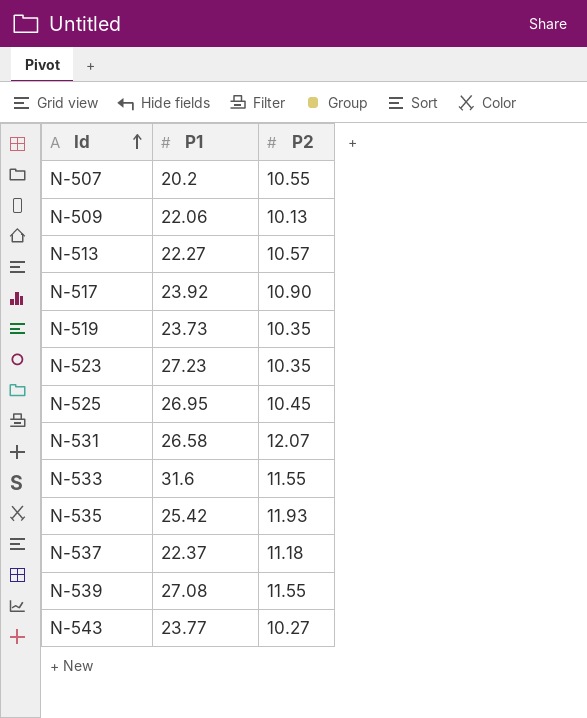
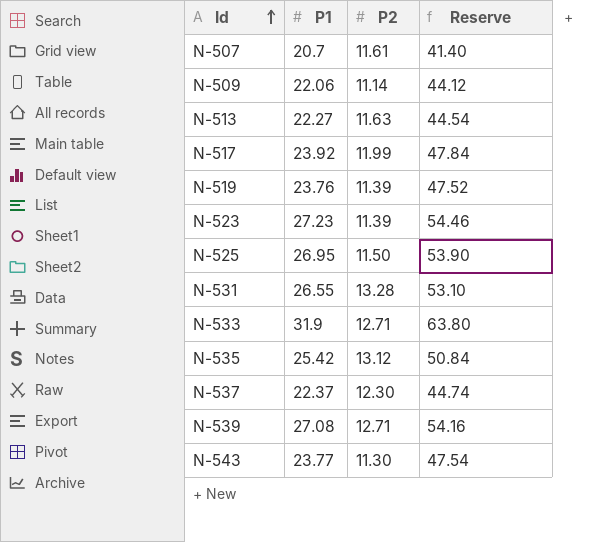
column Reserve | formula: none -> [P1] * 2
N-507 | P1: 20.2 -> 20.7
N-507 | P2: 10.55 -> 11.61
N-509 | P2: 10.13 -> 11.14
N-513 | P2: 10.57 -> 11.63
N-517 | P2: 10.90 -> 11.99
N-519 | P1: 23.73 -> 23.76
N-519 | P2: 10.35 -> 11.39
N-523 | P2: 10.35 -> 11.39
N-525 | P2: 10.45 -> 11.50
N-531 | P1: 26.58 -> 26.55
N-531 | P2: 12.07 -> 13.28
N-533 | P1: 31.6 -> 31.9
N-533 | P2: 11.55 -> 12.71
N-535 | P2: 11.93 -> 13.12
N-537 | P2: 11.18 -> 12.30
N-539 | P2: 11.55 -> 12.71
N-543 | P2: 10.27 -> 11.30

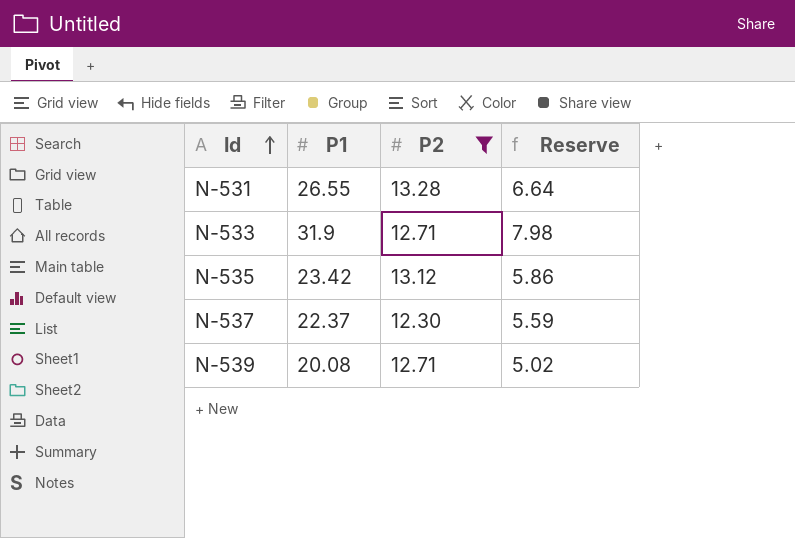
filter: none -> P2 >= 12.30
column Reserve | formula: [P1] * 2 -> [P1] * 0.25
N-535 | P1: 25.42 -> 23.42
N-539 | P1: 27.08 -> 20.08

